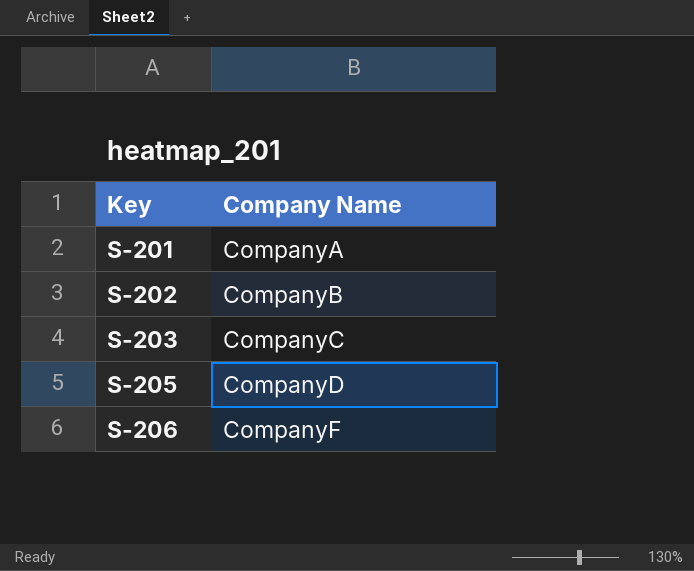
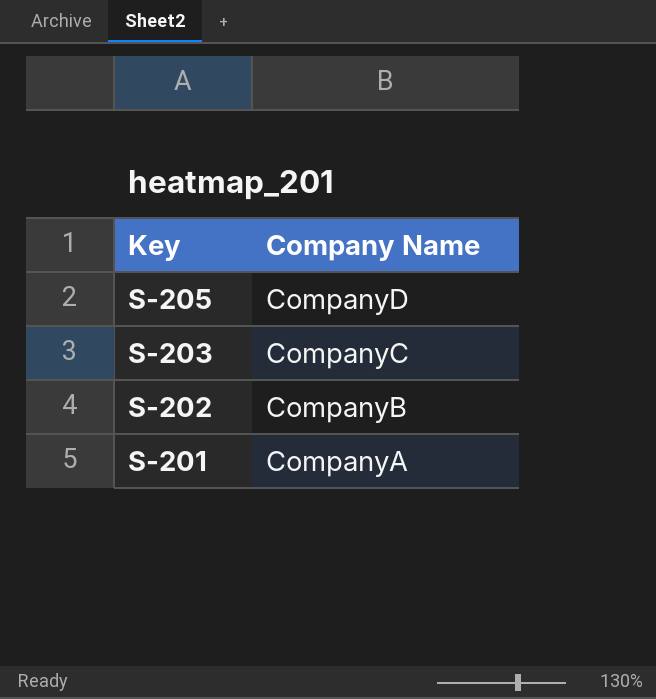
row order: Key ascending -> Key descending
row S-206: CompanyF -> none

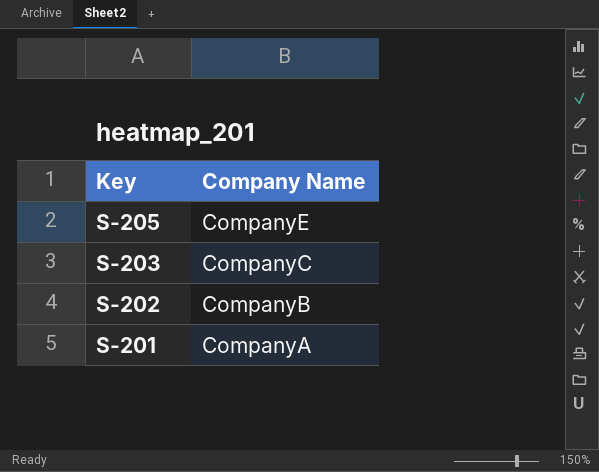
S-205 | Company Name: CompanyD -> CompanyE

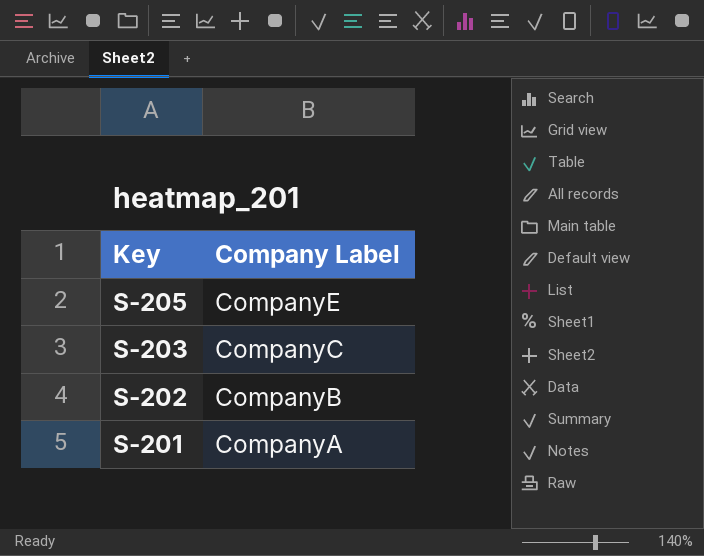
column name: Company Name -> Company Label

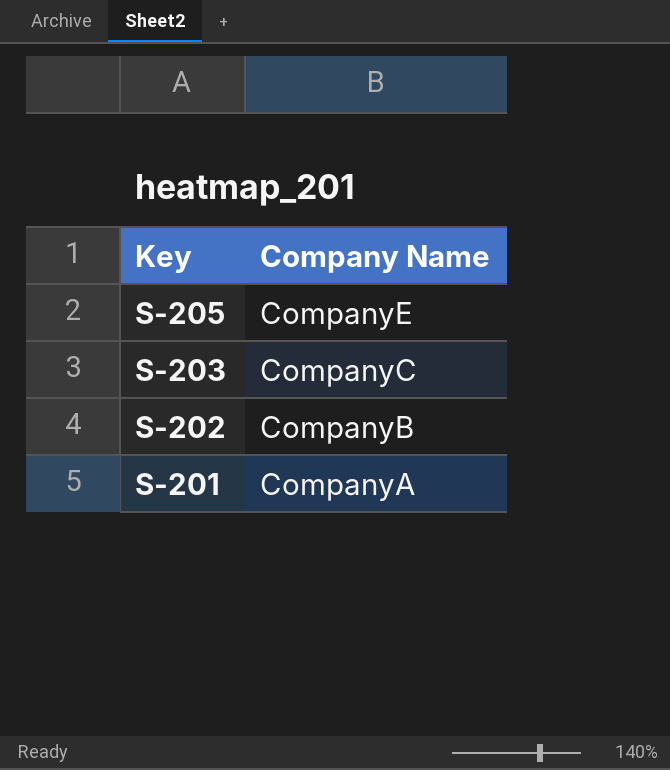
column name: Company Label -> Company Name

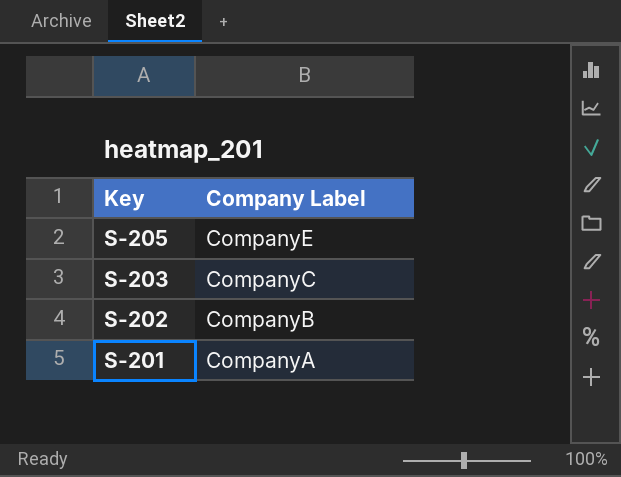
column name: Company Name -> Company Label

